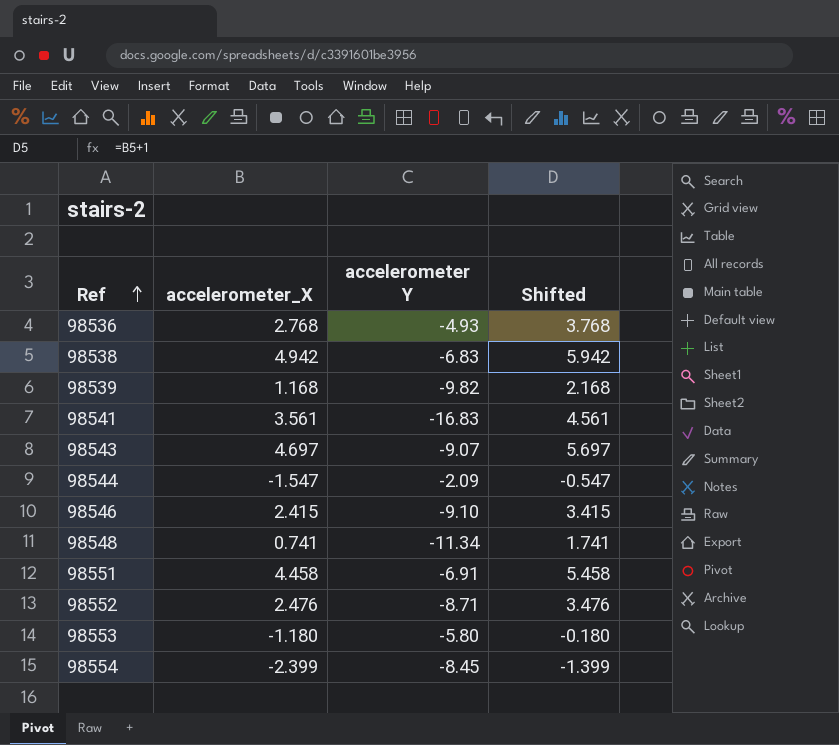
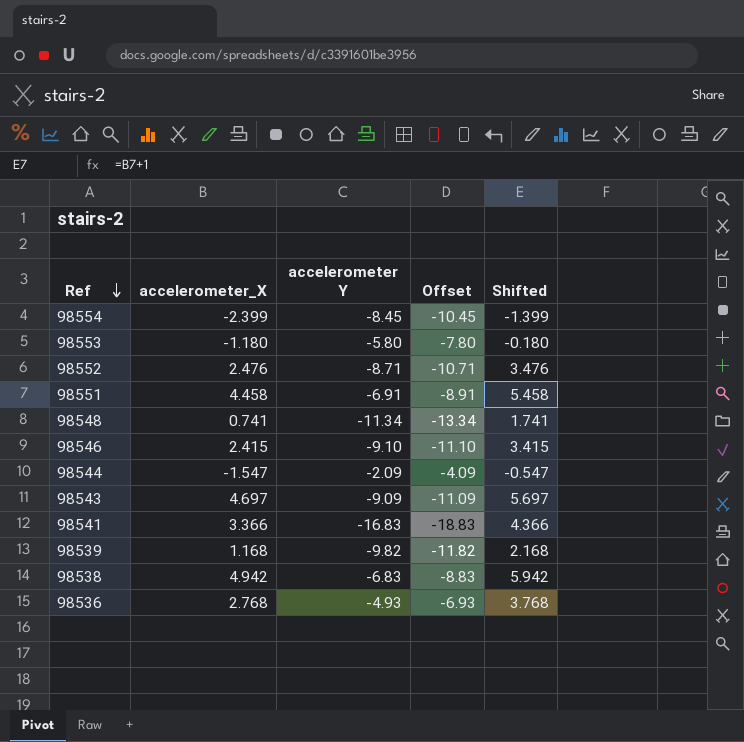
row order: Ref ascending -> Ref descending
column Offset | formula: none -> [accelerometer Y] - 2
98543 | accelerometer Y: -9.07 -> -9.09
98541 | accelerometer_X: 3.561 -> 3.366
98541 | Shifted: 4.561 -> 4.366

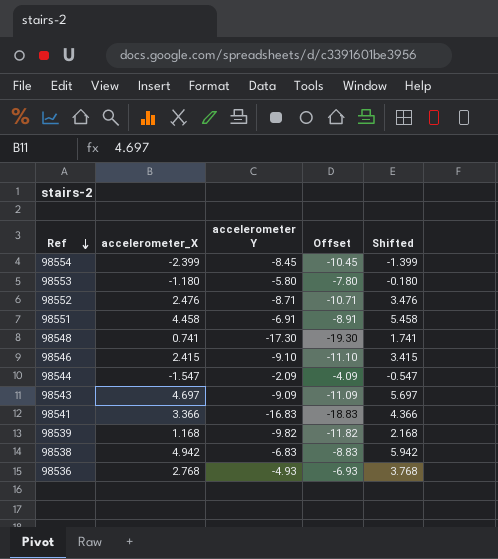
98548 | accelerometer Y: -11.34 -> -17.30
98548 | Offset: -13.34 -> -19.30

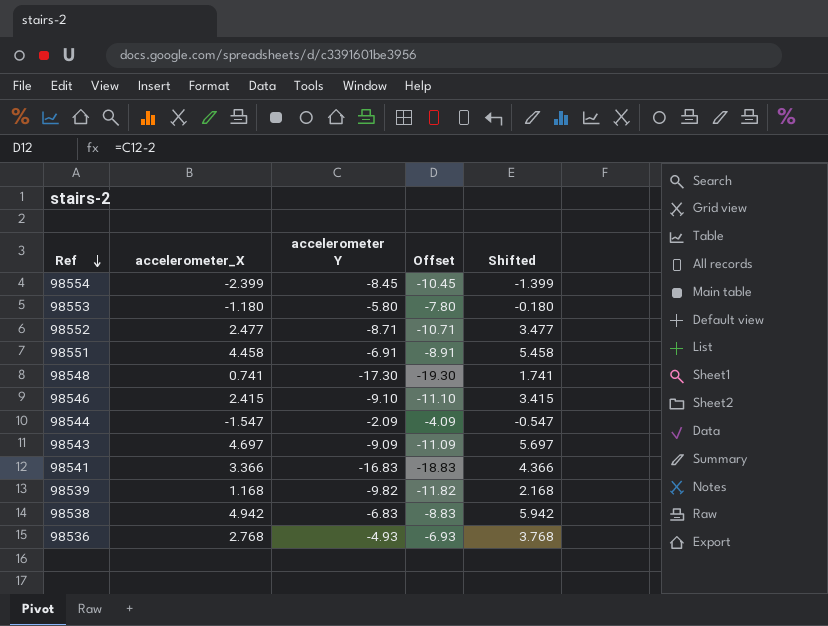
98552 | accelerometer_X: 2.476 -> 2.477
98552 | Shifted: 3.476 -> 3.477

